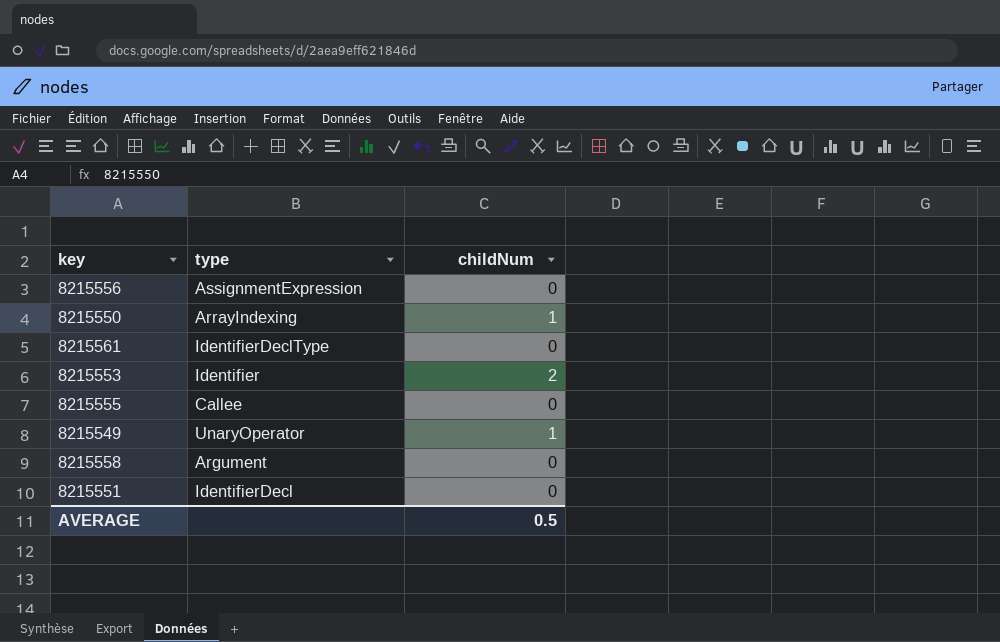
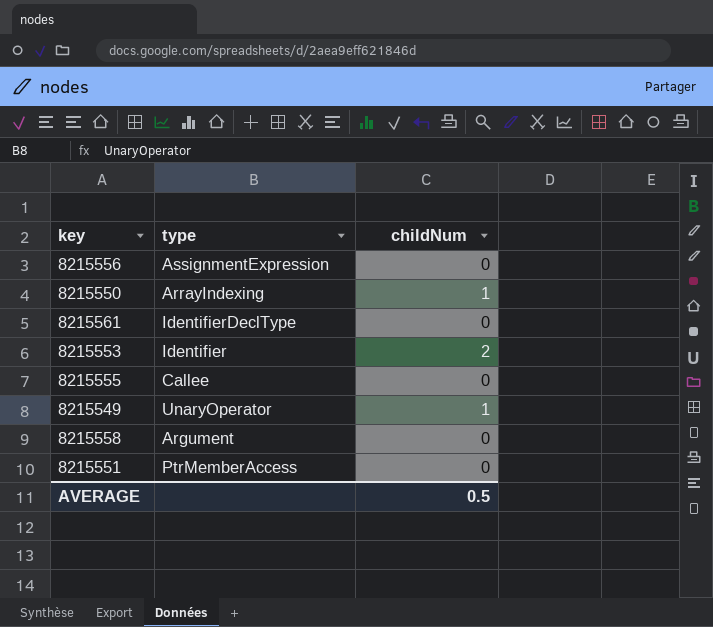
8215551 | type: IdentifierDecl -> PtrMemberAccess

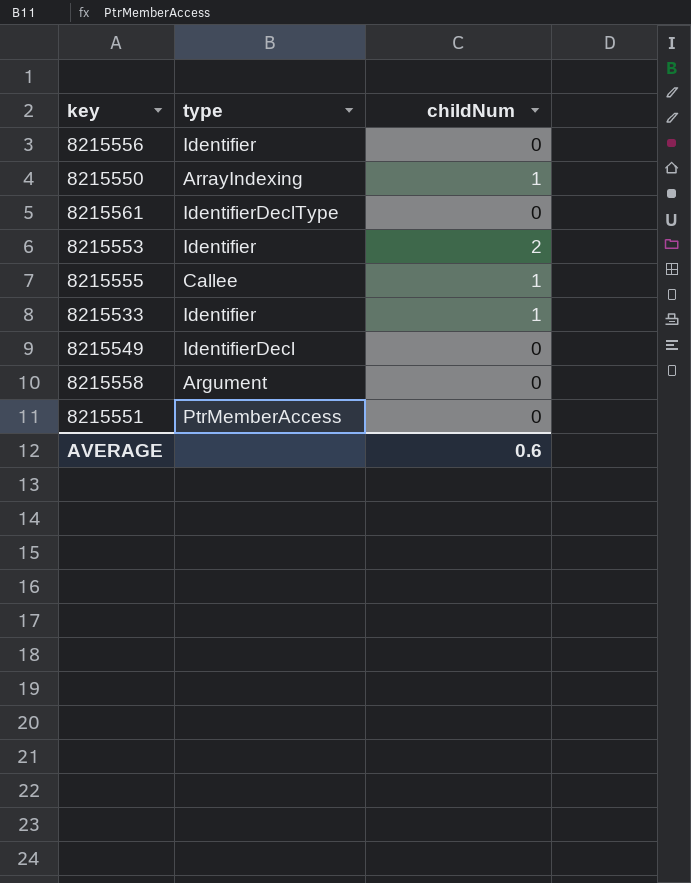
8215556 | type: AssignmentExpression -> Identifier
8215555 | childNum: 0 -> 1
row 8215533: none -> Identifier | 1
8215549 | type: UnaryOperator -> IdentifierDecl
8215549 | childNum: 1 -> 0
AVERAGE | childNum: 0.5 -> 0.6

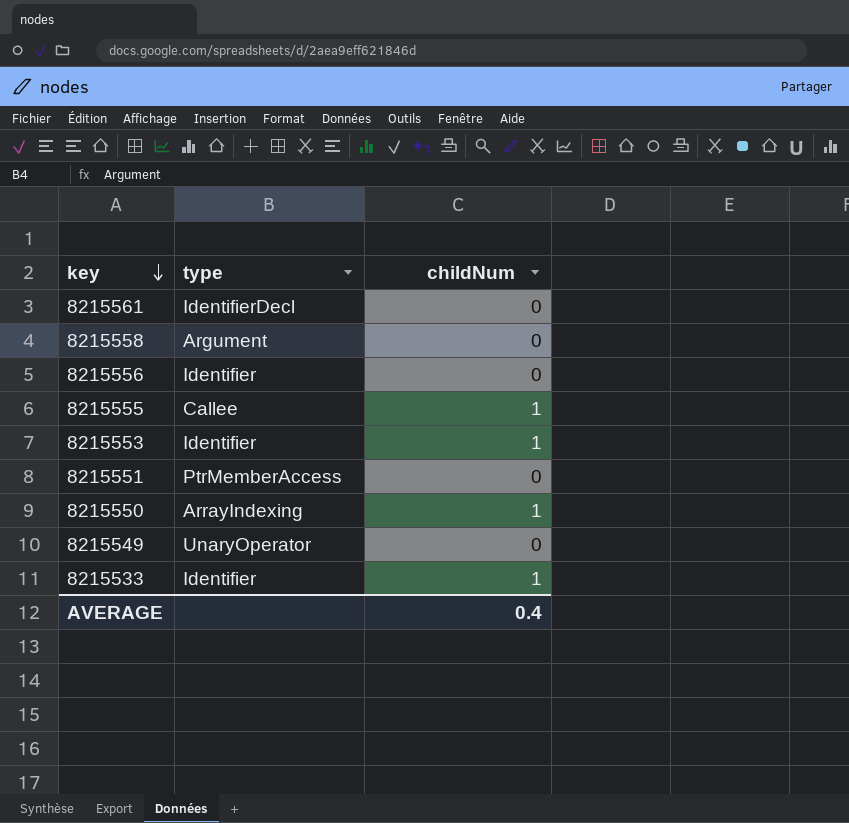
row order: none -> key descending
8215561 | type: IdentifierDeclType -> IdentifierDecl
8215553 | childNum: 2 -> 1
8215549 | type: IdentifierDecl -> UnaryOperator
AVERAGE | childNum: 0.6 -> 0.4

